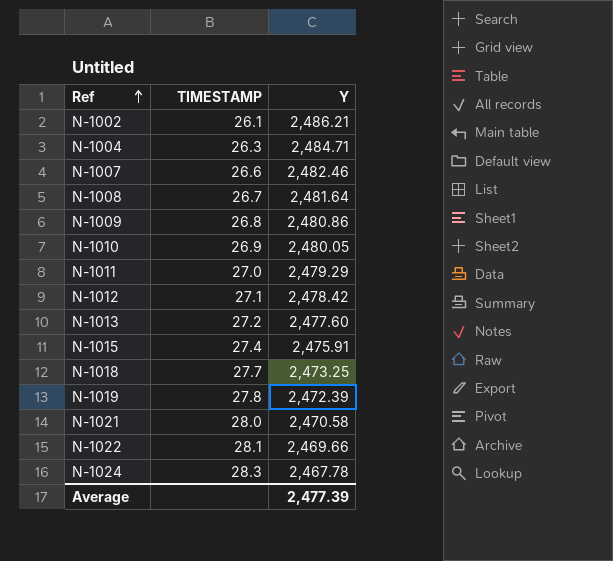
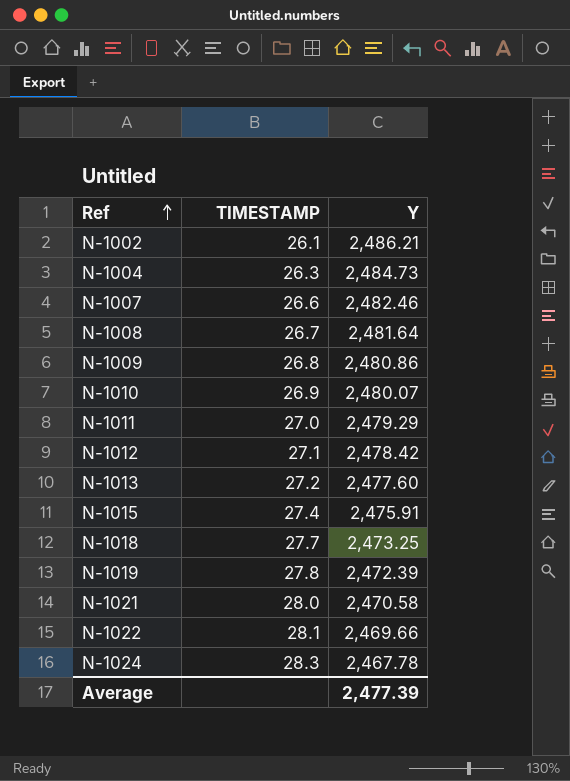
N-1004 | Y: 2,484.71 -> 2,484.73
N-1010 | Y: 2,480.05 -> 2,480.07

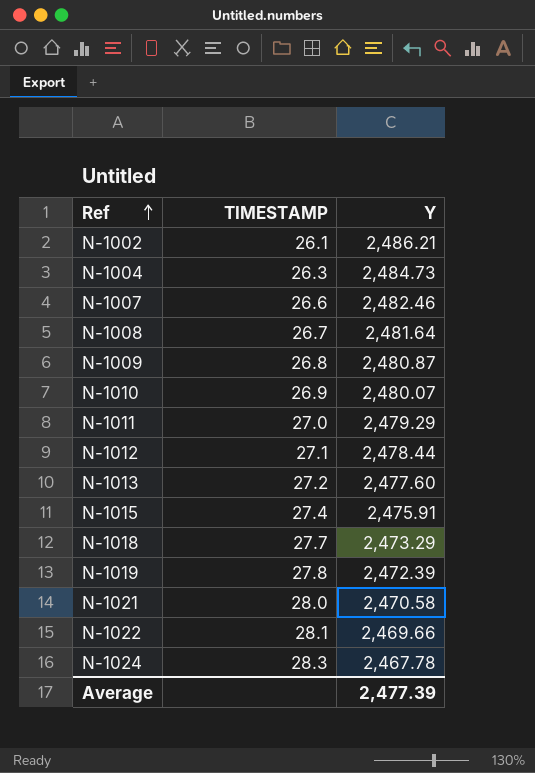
N-1009 | Y: 2,480.86 -> 2,480.87
N-1012 | Y: 2,478.42 -> 2,478.44
N-1018 | Y: 2,473.25 -> 2,473.29

